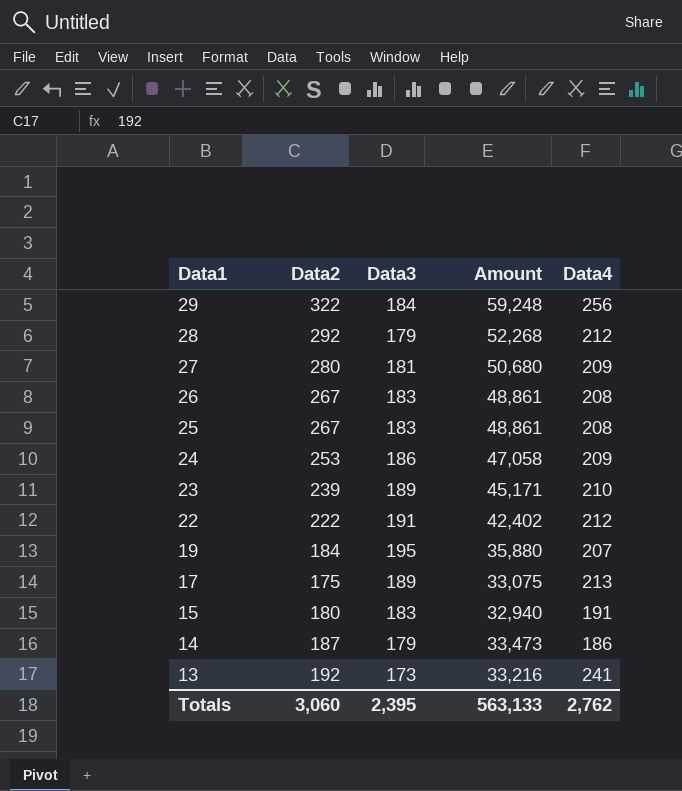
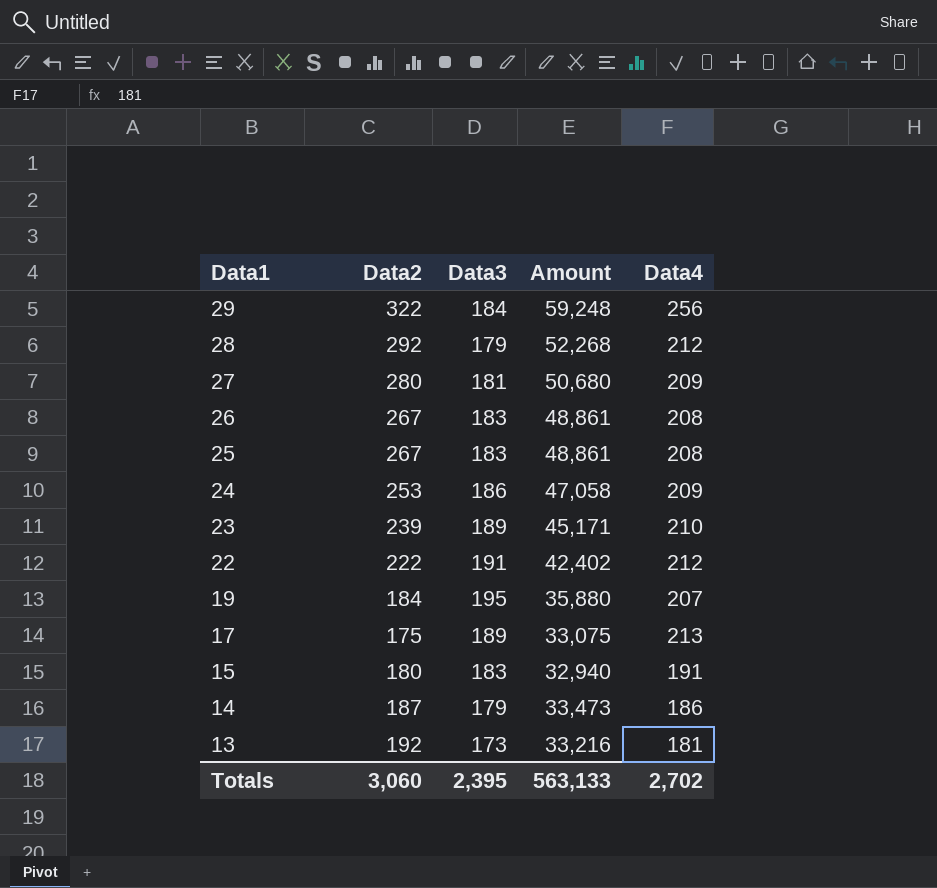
13 | Data4: 241 -> 181
Totals | Data4: 2,762 -> 2,702

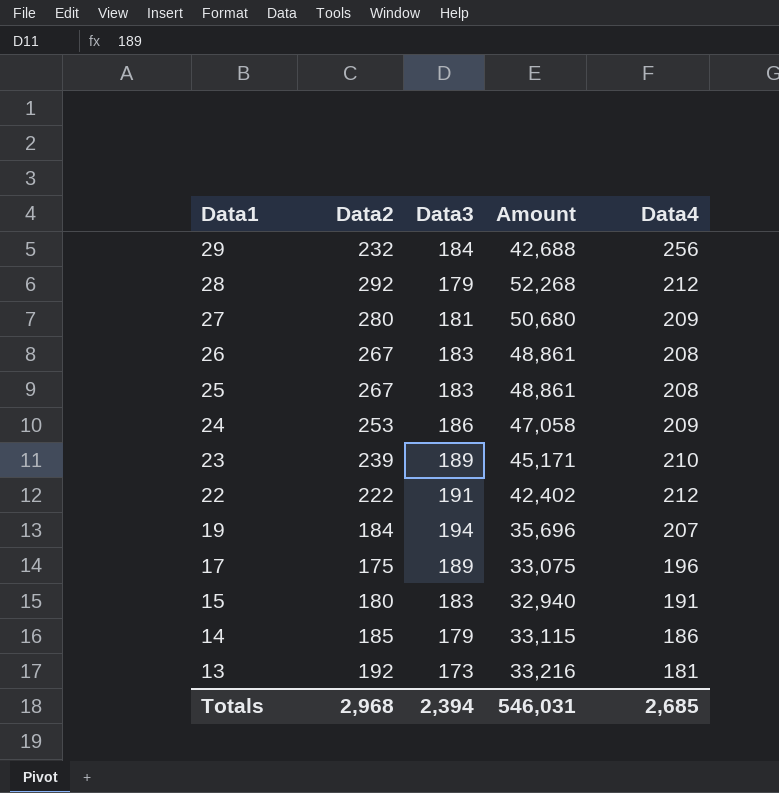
29 | Data2: 322 -> 232
29 | Amount: 59,248 -> 42,688
19 | Data3: 195 -> 194
19 | Amount: 35,880 -> 35,696
17 | Data4: 213 -> 196
14 | Data2: 187 -> 185
14 | Amount: 33,473 -> 33,115
Totals | Data2: 3,060 -> 2,968
Totals | Data3: 2,395 -> 2,394
Totals | Amount: 563,133 -> 546,031
Totals | Data4: 2,702 -> 2,685

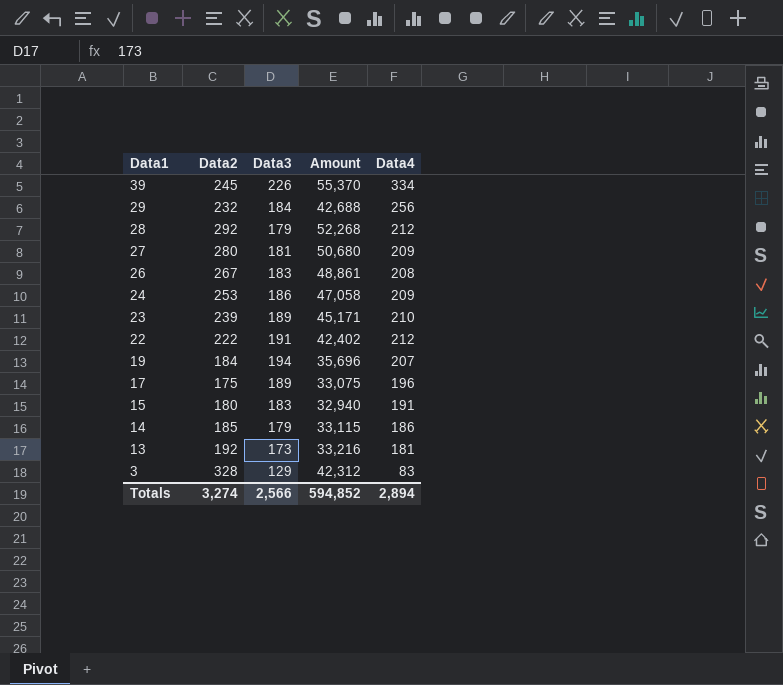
row 25: 267 | 183 | 48,861 | 208 -> none
row 39: none -> 245 | 226 | 55,370 | 334
row 3: none -> 328 | 129 | 42,312 | 83
Totals | Data2: 2,968 -> 3,274
Totals | Data3: 2,394 -> 2,566
Totals | Amount: 546,031 -> 594,852
Totals | Data4: 2,685 -> 2,894

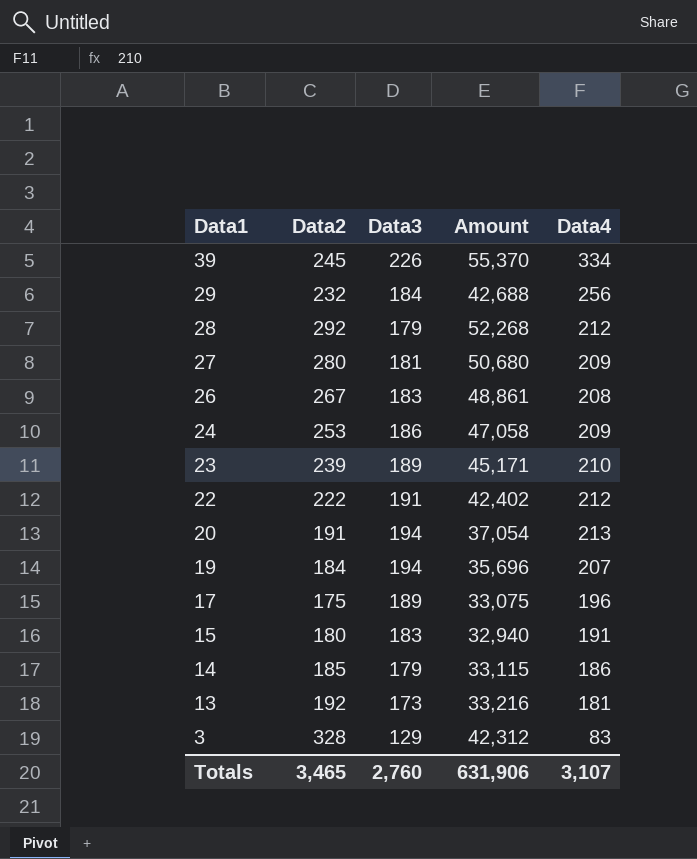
row 20: none -> 191 | 194 | 37,054 | 213
Totals | Data2: 3,274 -> 3,465
Totals | Data3: 2,566 -> 2,760
Totals | Amount: 594,852 -> 631,906
Totals | Data4: 2,894 -> 3,107

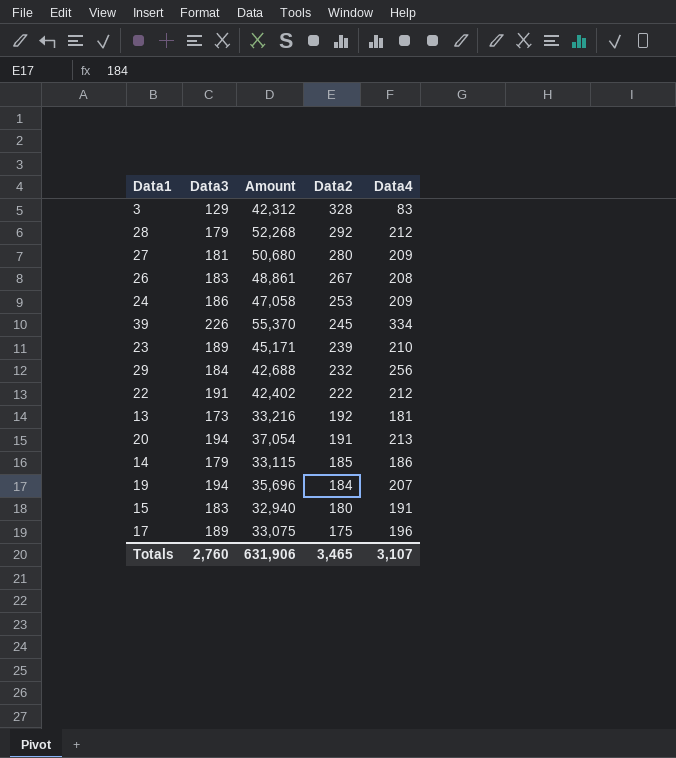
row order: Data1 descending -> Data2 descending
column Data2 | position: 2 -> 4

